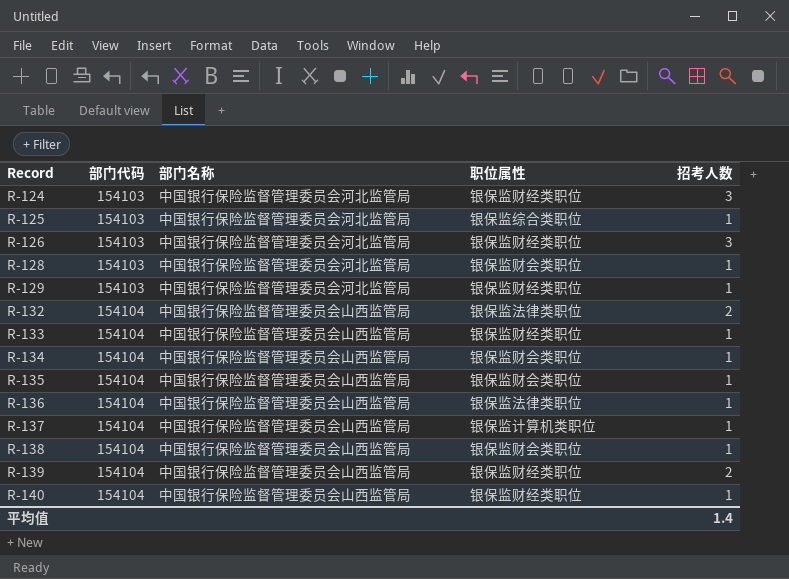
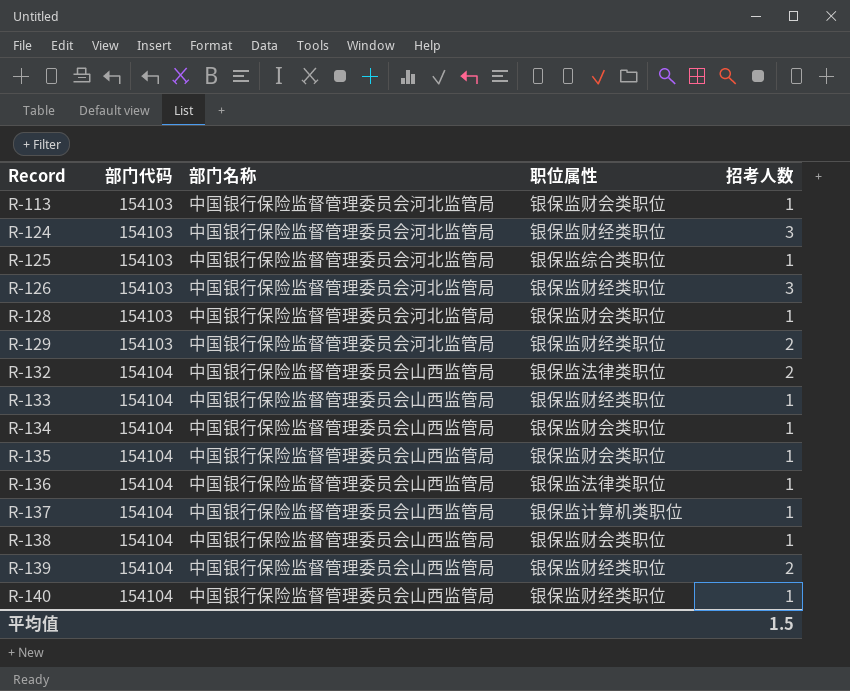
row R-113: none -> 154103 | 中国银行保险监督管理委员会河北监管局 | 银保监财会类职位 | 1
R-129 | 招考人数: 1 -> 2
平均值 | 招考人数: 1.4 -> 1.5

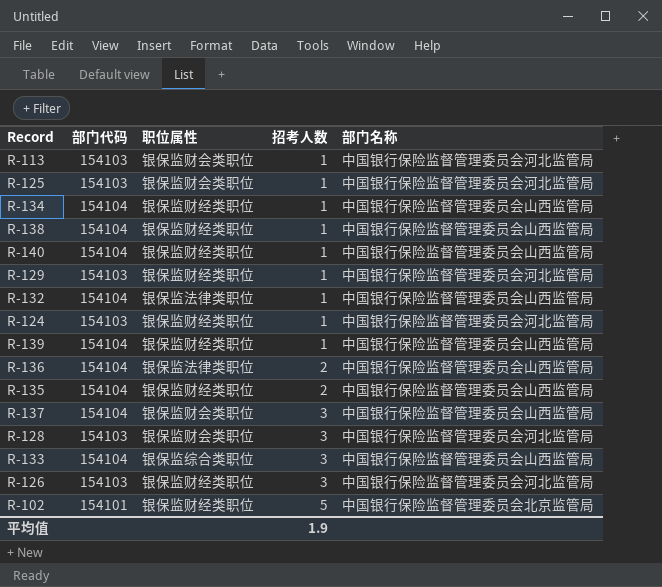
row order: Record ascending -> 招考人数 ascending
column 部门名称 | position: 3 -> 5
R-125 | 职位属性: 银保监综合类职位 -> 银保监财会类职位
R-134 | 职位属性: 银保监财会类职位 -> 银保监财经类职位
R-138 | 职位属性: 银保监财会类职位 -> 银保监财经类职位
R-129 | 招考人数: 2 -> 1
R-132 | 招考人数: 2 -> 1
R-124 | 招考人数: 3 -> 1
R-139 | 招考人数: 2 -> 1
R-136 | 招考人数: 1 -> 2
R-135 | 职位属性: 银保监财会类职位 -> 银保监财经类职位
R-135 | 招考人数: 1 -> 2
R-137 | 职位属性: 银保监计算机类职位 -> 银保监财会类职位
R-137 | 招考人数: 1 -> 3
R-128 | 招考人数: 1 -> 3
R-133 | 职位属性: 银保监财经类职位 -> 银保监综合类职位
R-133 | 招考人数: 1 -> 3
row R-102: none -> 154101 | 银保监财经类职位 | 5 | 中国银行保险监督管理委员会北京监管局
平均值 | 招考人数: 1.5 -> 1.9

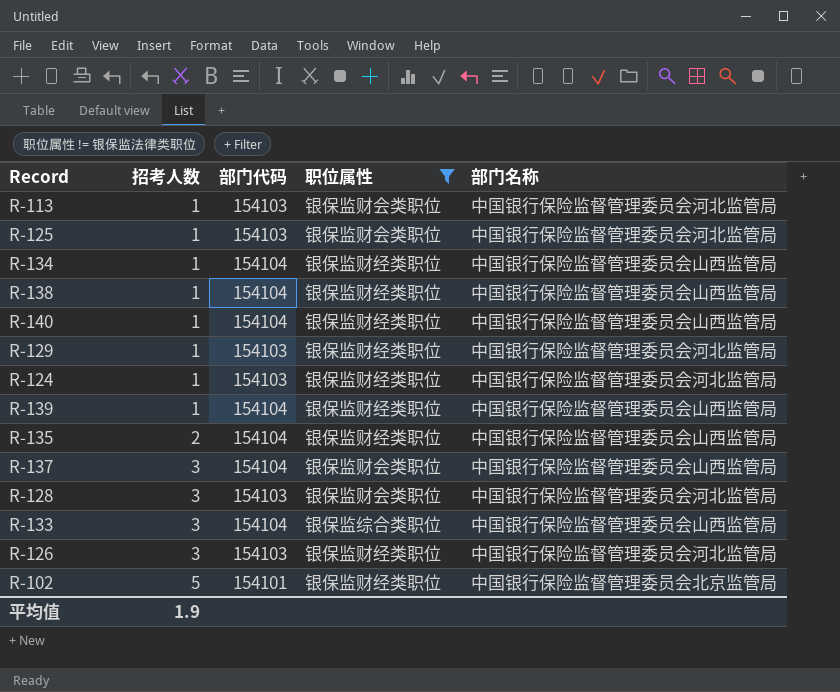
filter: none -> 职位属性 != 银保监法律类职位
column 招考人数 | position: 4 -> 2

